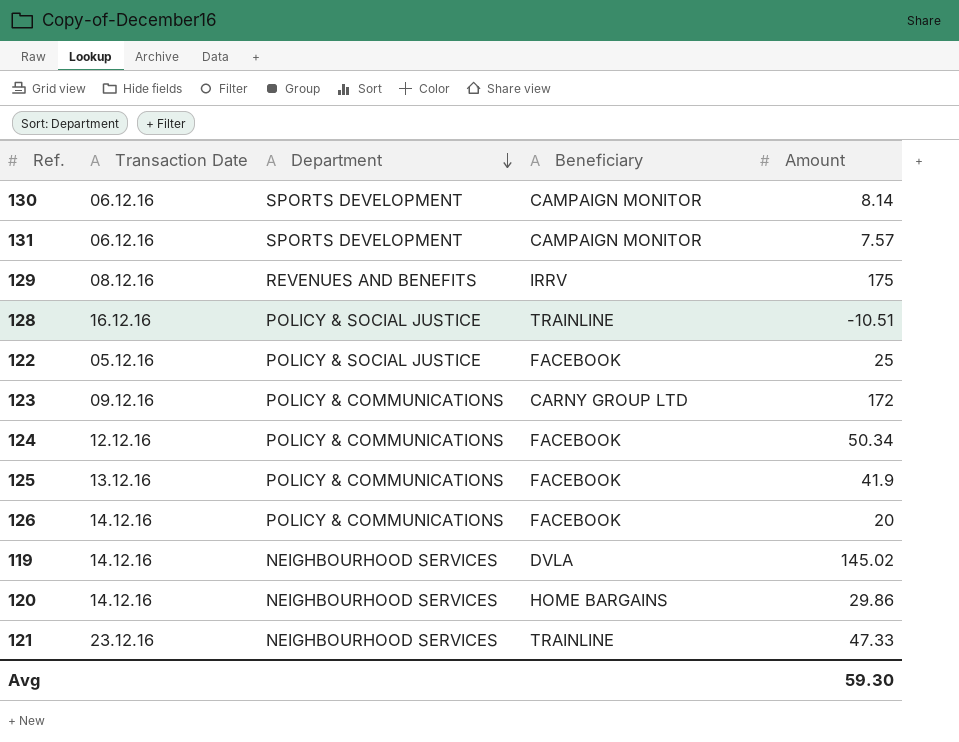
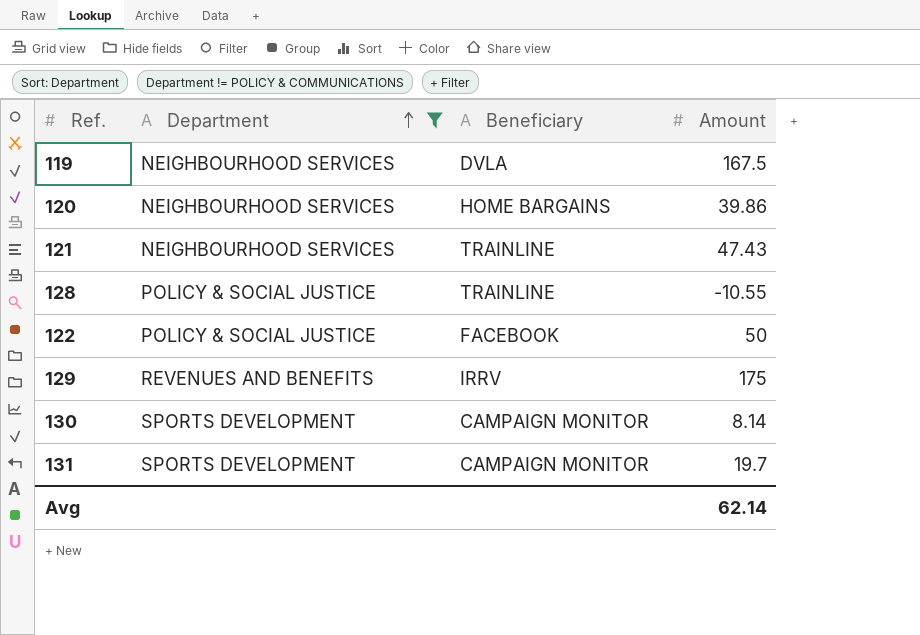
filter: none -> Department != POLICY & COMMUNICATIONS
row order: Department descending -> Department ascending
column Transaction Date | position: 2 -> none
119 | Amount: 145.02 -> 167.5
120 | Amount: 29.86 -> 39.86
121 | Amount: 47.33 -> 47.43
128 | Amount: -10.51 -> -10.55
122 | Amount: 25 -> 50
131 | Amount: 7.57 -> 19.7
Avg | Amount: 59.30 -> 62.14

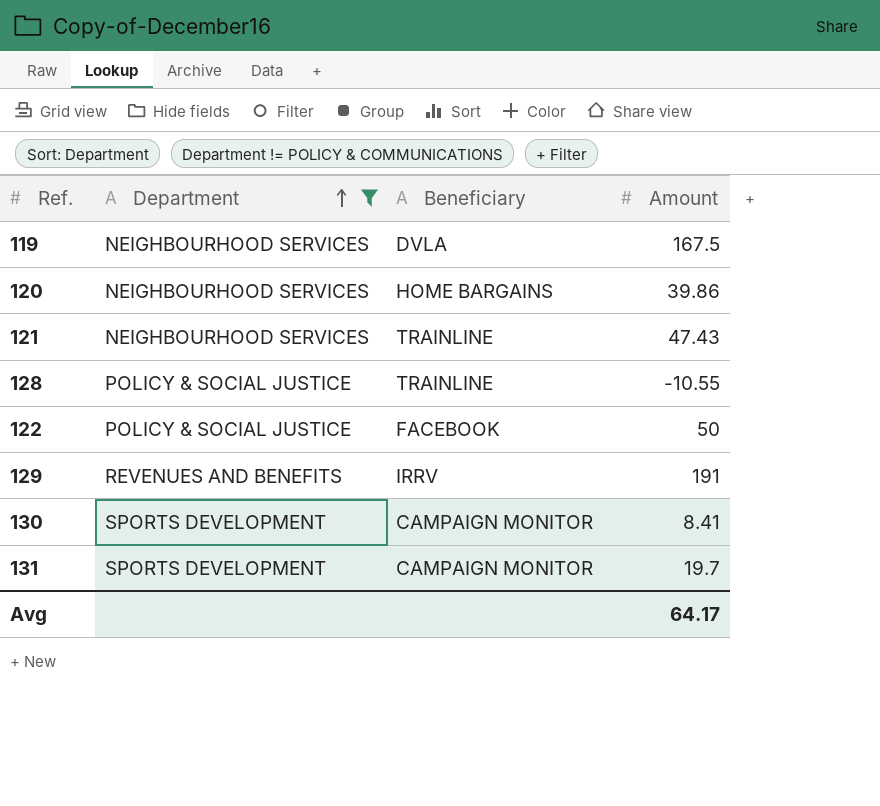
129 | Amount: 175 -> 191
130 | Amount: 8.14 -> 8.41
Avg | Amount: 62.14 -> 64.17

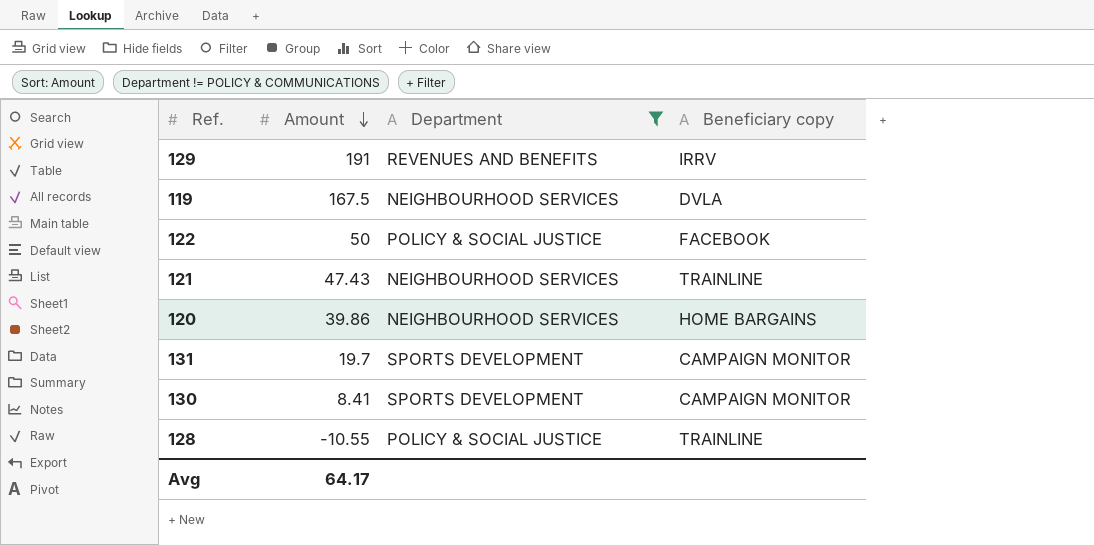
row order: Department ascending -> Amount descending
column Amount | position: 4 -> 2
column name: Beneficiary -> Beneficiary copy

